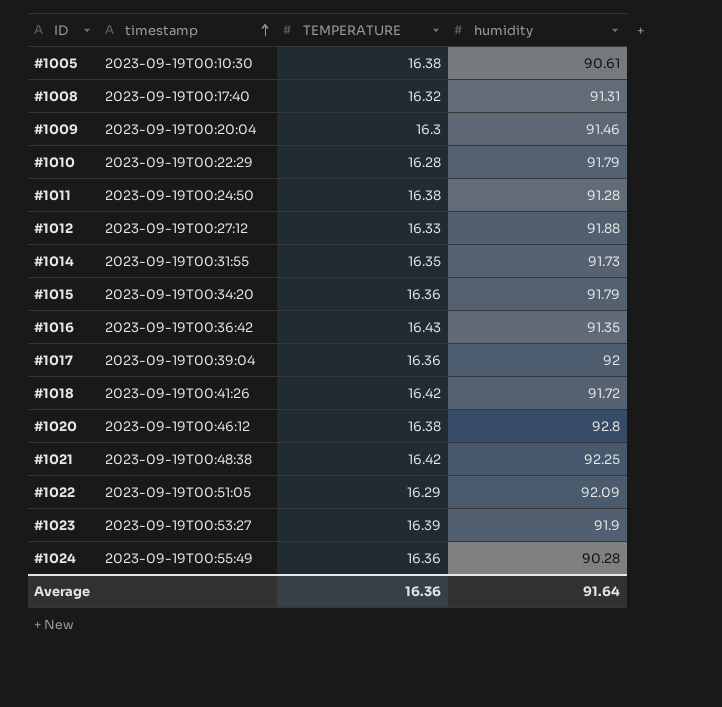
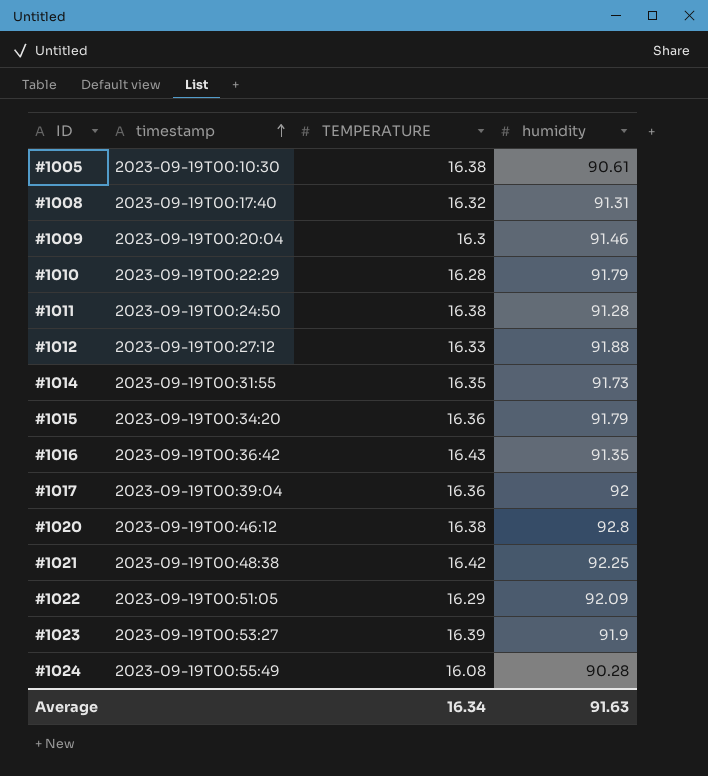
row #1018: 2023-09-19T00:41:26 | 16.42 | 91.72 -> none
#1024 | TEMPERATURE: 16.36 -> 16.08
Average | TEMPERATURE: 16.36 -> 16.34
Average | humidity: 91.64 -> 91.63

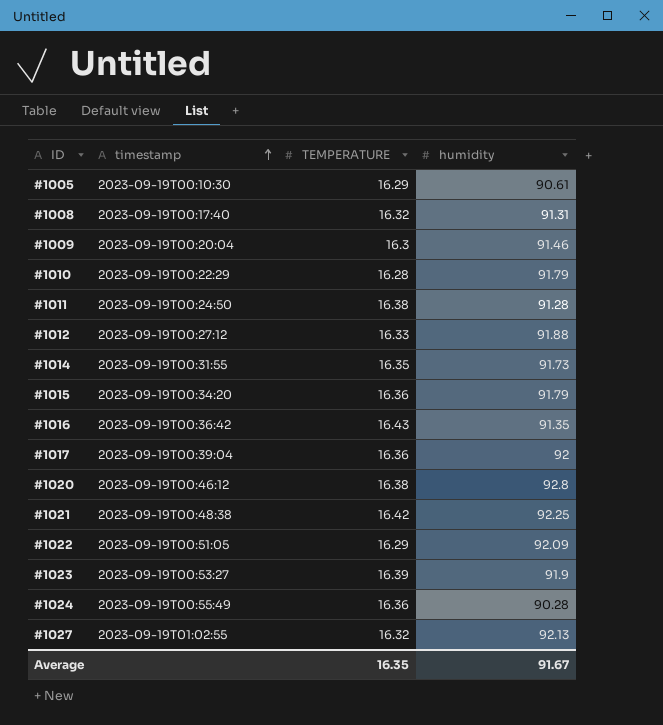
#1005 | TEMPERATURE: 16.38 -> 16.29
#1024 | TEMPERATURE: 16.08 -> 16.36
row #1027: none -> 2023-09-19T01:02:55 | 16.32 | 92.13
Average | TEMPERATURE: 16.34 -> 16.35
Average | humidity: 91.63 -> 91.67

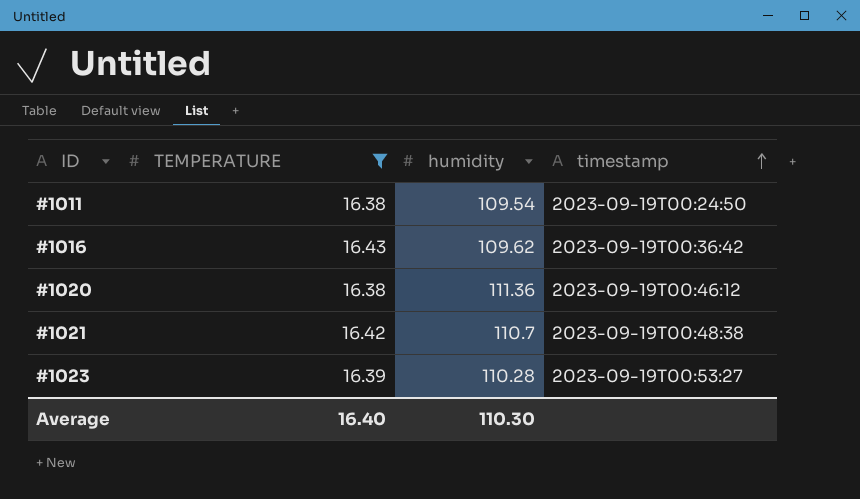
filter: none -> TEMPERATURE >= 16.38
column timestamp | position: 2 -> 4
#1011 | humidity: 91.28 -> 109.54
#1016 | humidity: 91.35 -> 109.62
#1020 | humidity: 92.8 -> 111.36
#1021 | humidity: 92.25 -> 110.7
#1023 | humidity: 91.9 -> 110.28
Average | TEMPERATURE: 16.35 -> 16.40
Average | humidity: 91.67 -> 110.30

